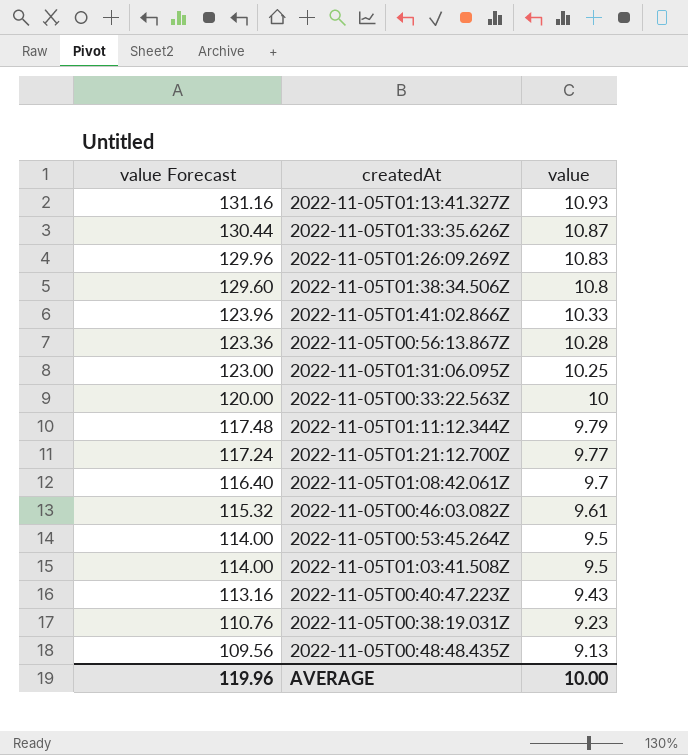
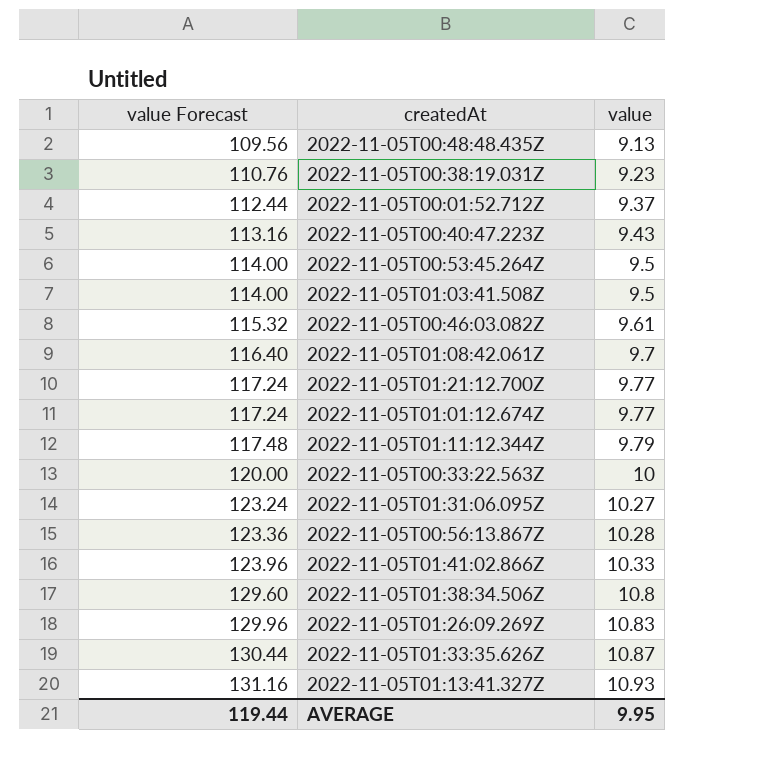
row order: value Forecast descending -> value Forecast ascending
row 2022-11-05T00:01:52.712Z: none -> 112.44 | 9.37
row 2022-11-05T01:01:12.674Z: none -> 117.24 | 9.77
2022-11-05T01:31:06.095Z | value Forecast: 123.00 -> 123.24
2022-11-05T01:31:06.095Z | value: 10.25 -> 10.27
AVERAGE | value Forecast: 119.96 -> 119.44
AVERAGE | value: 10.00 -> 9.95

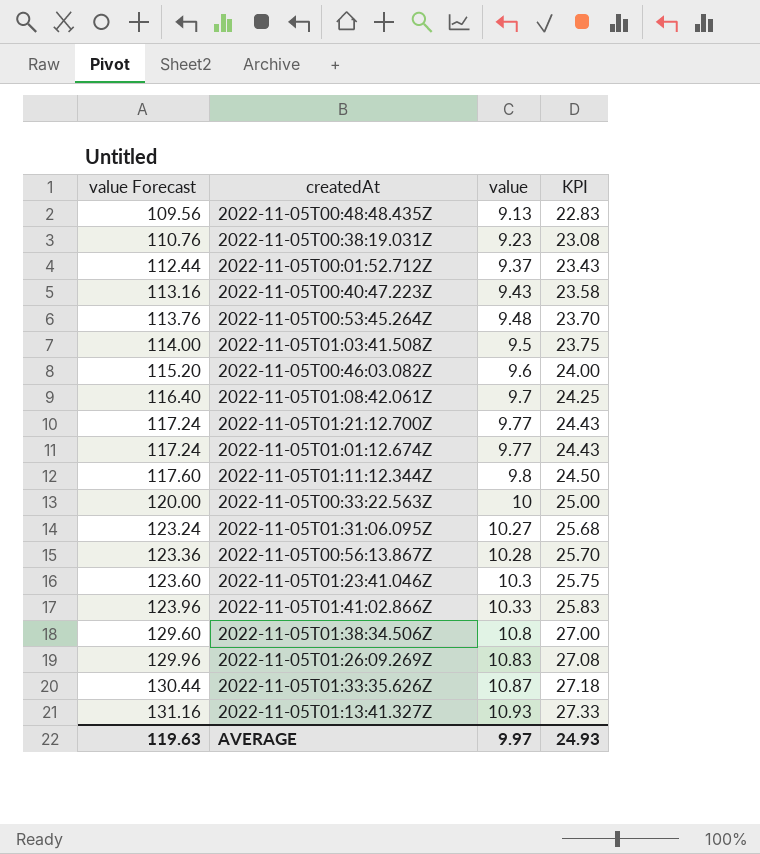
column KPI | formula: none -> [value] * 2.5
2022-11-05T00:53:45.264Z | value Forecast: 114.00 -> 113.76
2022-11-05T00:53:45.264Z | value: 9.5 -> 9.48
2022-11-05T00:46:03.082Z | value Forecast: 115.32 -> 115.20
2022-11-05T00:46:03.082Z | value: 9.61 -> 9.6
2022-11-05T01:11:12.344Z | value Forecast: 117.48 -> 117.60
2022-11-05T01:11:12.344Z | value: 9.79 -> 9.8
row 2022-11-05T01:23:41.046Z: none -> 123.60 | 10.3 | 25.75
AVERAGE | value Forecast: 119.44 -> 119.63
AVERAGE | value: 9.95 -> 9.97

